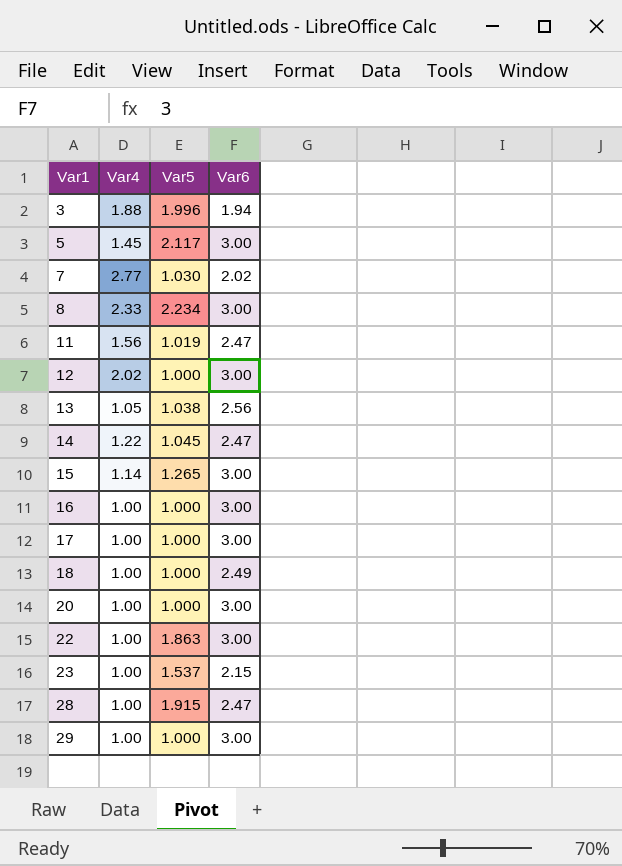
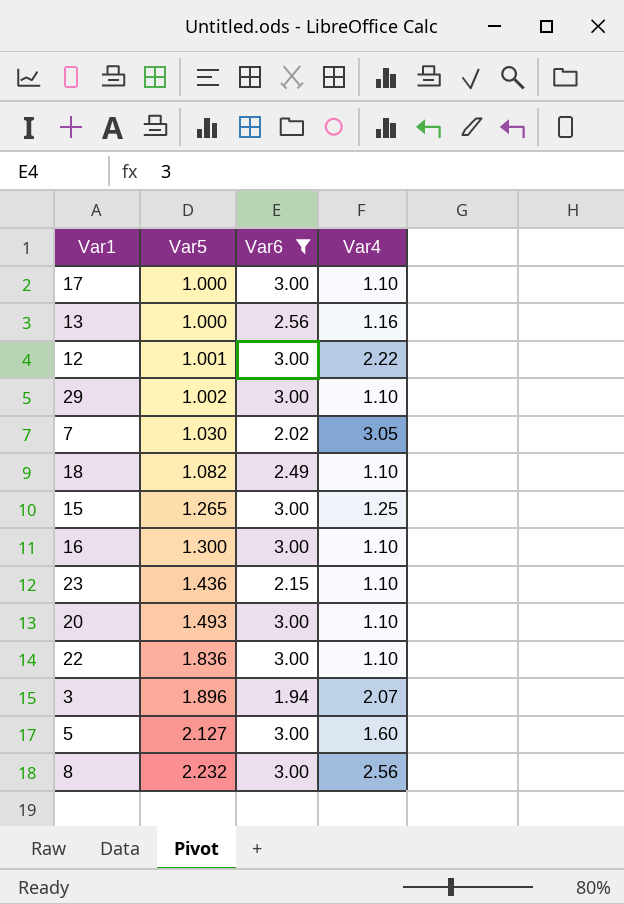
filter: none -> Var6 != 2.47
row order: Var1 ascending -> Var5 ascending
column Var4 | position: 2 -> 4
17 | Var4: 1.00 -> 1.10
13 | Var5: 1.038 -> 1.000
13 | Var4: 1.05 -> 1.16
12 | Var5: 1.000 -> 1.001
12 | Var4: 2.02 -> 2.22
29 | Var5: 1.000 -> 1.002
29 | Var4: 1.00 -> 1.10
7 | Var4: 2.77 -> 3.05
18 | Var5: 1.000 -> 1.082
18 | Var4: 1.00 -> 1.10
15 | Var4: 1.14 -> 1.25
16 | Var5: 1.000 -> 1.300
16 | Var4: 1.00 -> 1.10
23 | Var5: 1.537 -> 1.436
23 | Var4: 1.00 -> 1.10
20 | Var5: 1.000 -> 1.493
20 | Var4: 1.00 -> 1.10
22 | Var5: 1.863 -> 1.836
22 | Var4: 1.00 -> 1.10
3 | Var5: 1.996 -> 1.896
3 | Var4: 1.88 -> 2.07
5 | Var5: 2.117 -> 2.127
5 | Var4: 1.45 -> 1.60
8 | Var5: 2.234 -> 2.232
8 | Var4: 2.33 -> 2.56

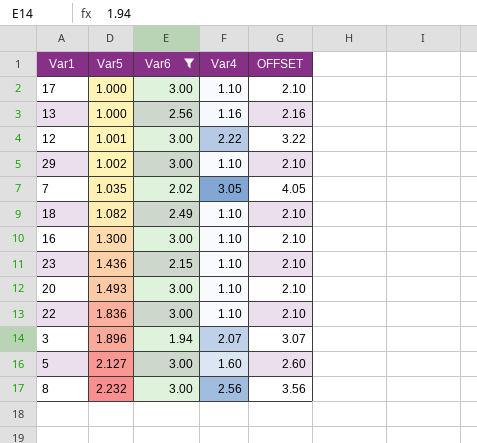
column OFFSET | formula: none -> [Var4] + 1
row 15: 1.265 | 3.00 | 1.25 -> none
7 | Var5: 1.030 -> 1.035

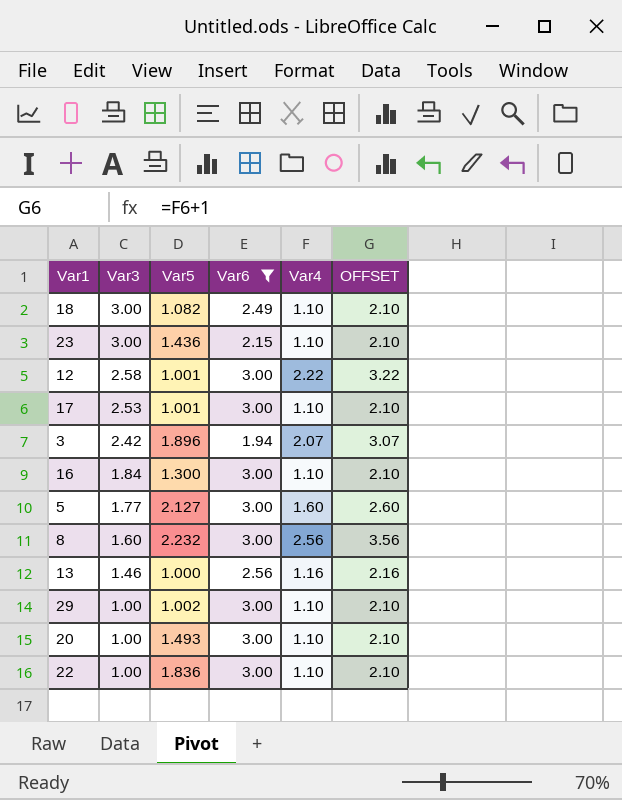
row order: Var5 ascending -> Var3 descending
column Var3 | position: none -> 2
row 7: 1.035 | 2.02 | 3.05 | 4.05 -> none
17 | Var5: 1.000 -> 1.001

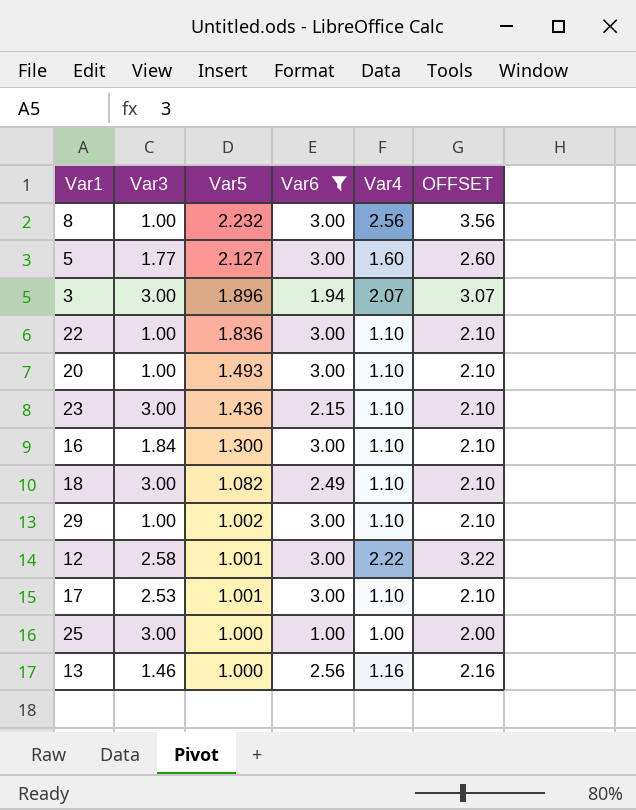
row order: Var3 descending -> Var5 descending
8 | Var3: 1.60 -> 1.00
3 | Var3: 2.42 -> 3.00
row 25: none -> 3.00 | 1.000 | 1.00 | 1.00 | 2.00

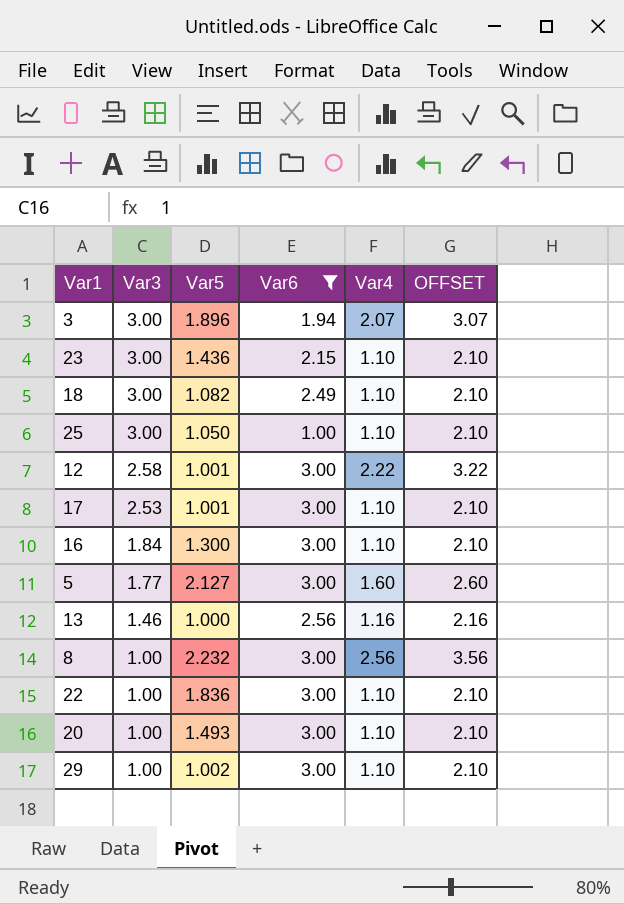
row order: Var5 descending -> Var3 descending
25 | Var5: 1.000 -> 1.050
25 | Var4: 1.00 -> 1.10
25 | OFFSET: 2.00 -> 2.10

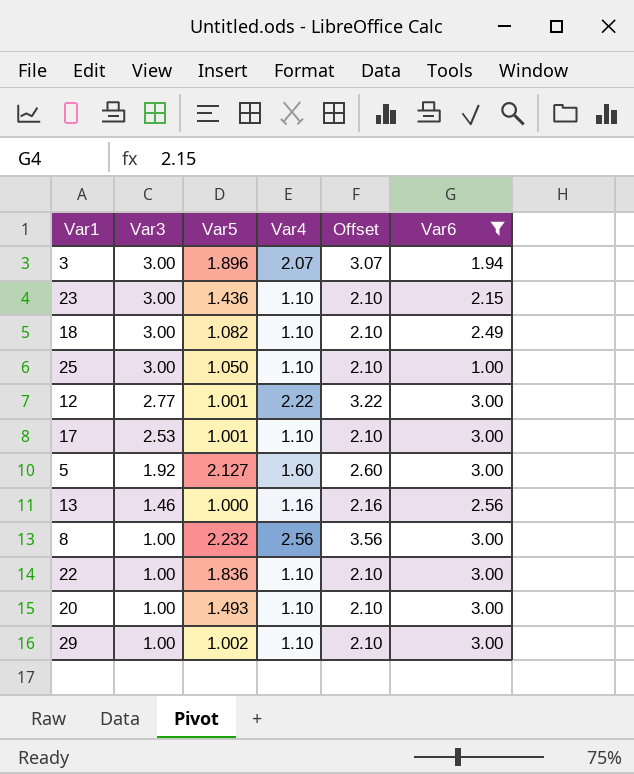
column name: OFFSET -> Offset
column Var6 | position: 4 -> 6
row 16: 1.84 | 1.300 | 3.00 | 1.10 | 2.10 -> none
12 | Var3: 2.58 -> 2.77
5 | Var3: 1.77 -> 1.92

